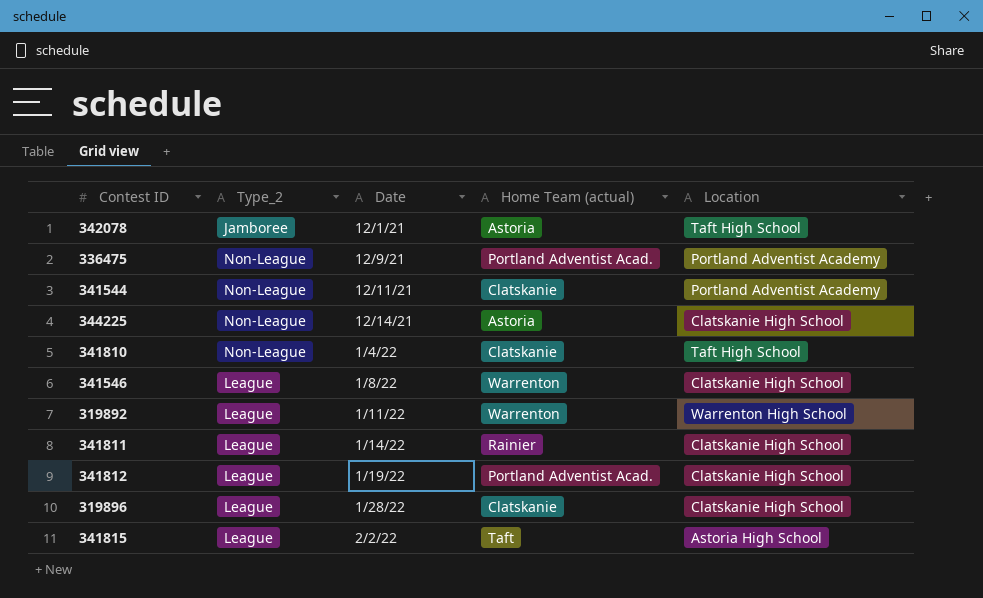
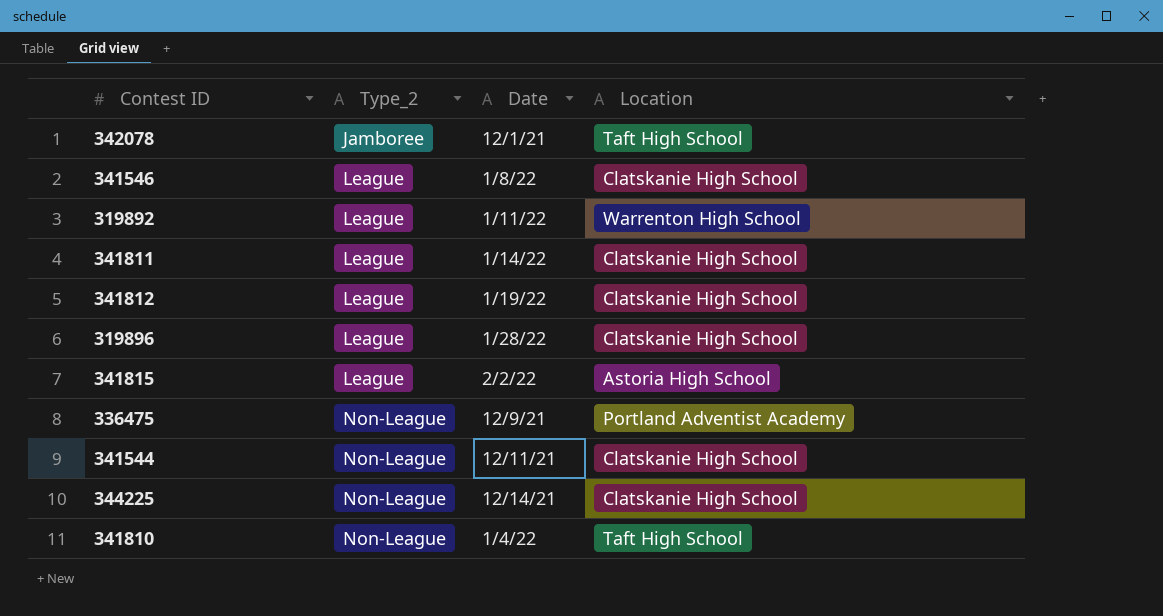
row order: Date ascending -> Type_2 ascending
column Home Team (actual) | position: 4 -> none
341544 | Location: Portland Adventist Academy -> Clatskanie High School

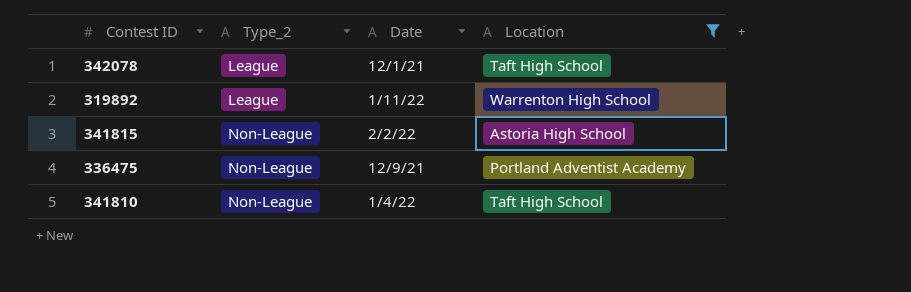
filter: none -> Location != Clatskanie High School
342078 | Type_2: Jamboree -> League
341815 | Type_2: League -> Non-League

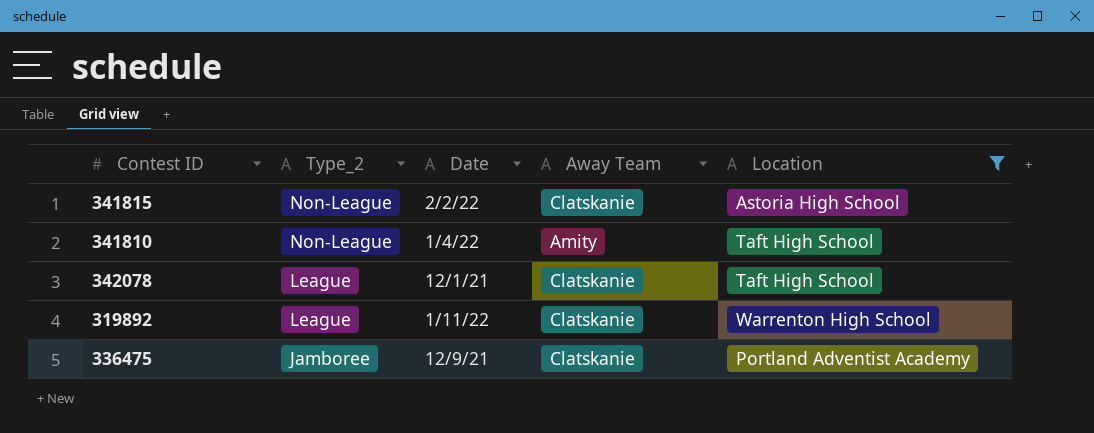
row order: Type_2 ascending -> Type_2 descending
column Away Team | position: none -> 4
336475 | Type_2: Non-League -> Jamboree

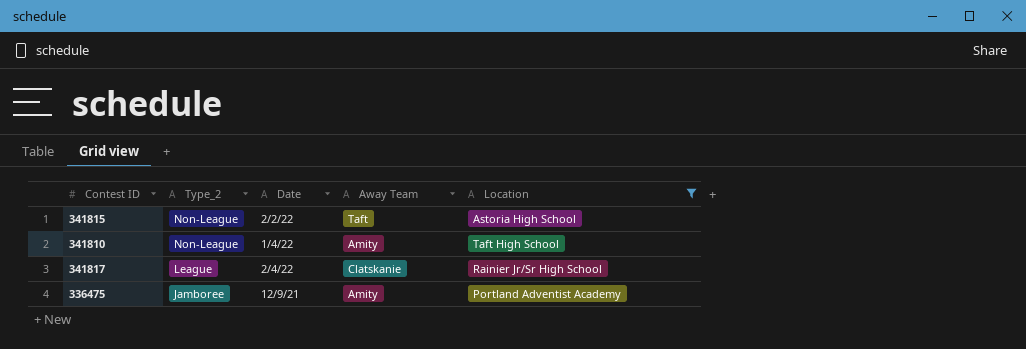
row 342078: League | 12/1/21 | Clatskanie | Taft High School -> none
row 319892: League | 1/11/22 | Clatskanie | Warrenton High School -> none
341815 | Away Team: Clatskanie -> Taft
row 341817: none -> League | 2/4/22 | Clatskanie | Rainier Jr/Sr High School
336475 | Away Team: Clatskanie -> Amity

